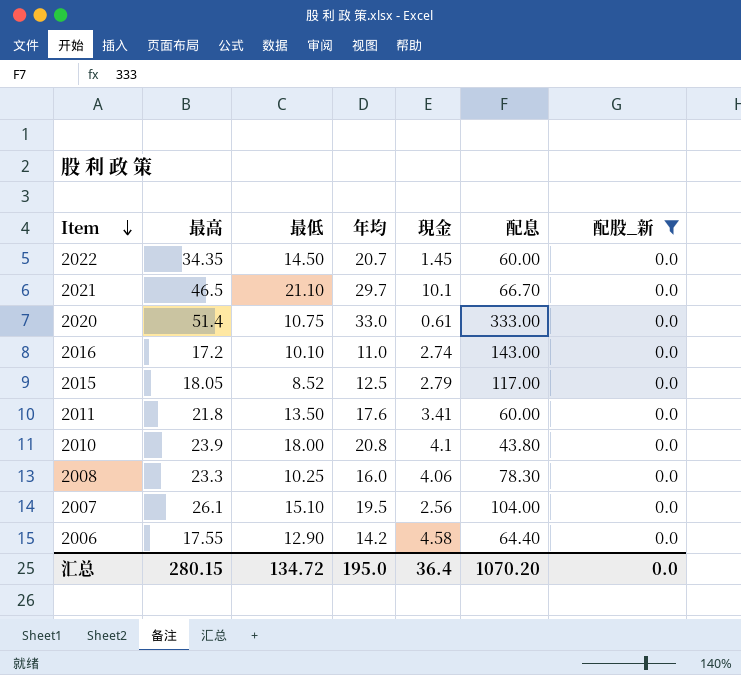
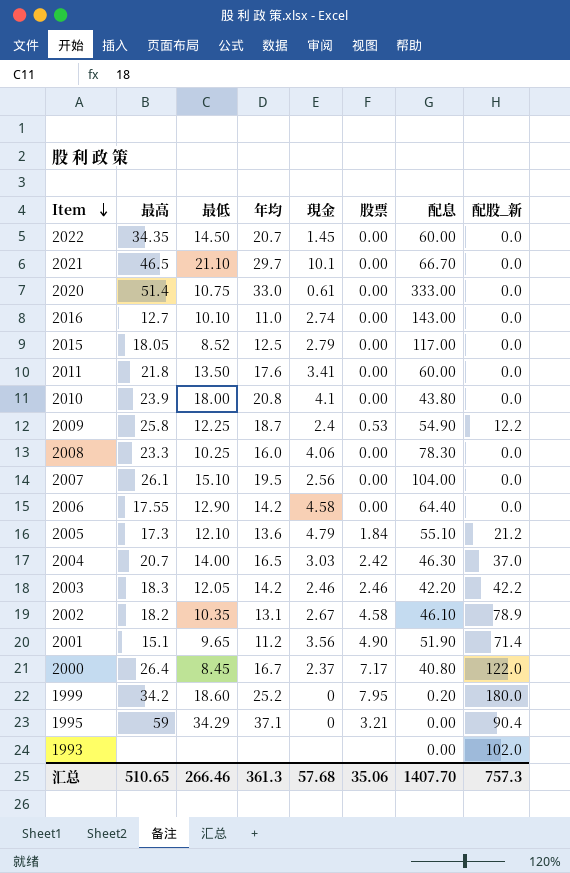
filter: 配股_新 = 0.0 -> none
column 股票 | position: none -> 6
2016 | 最高: 17.2 -> 12.7
汇总 | 最高: 280.15 -> 510.65
汇总 | 最低: 134.72 -> 266.46
汇总 | 年均: 195.0 -> 361.3
汇总 | 現金: 36.4 -> 57.68
汇总 | 配息: 1070.20 -> 1407.70
汇总 | 配股_新: 0.0 -> 757.3

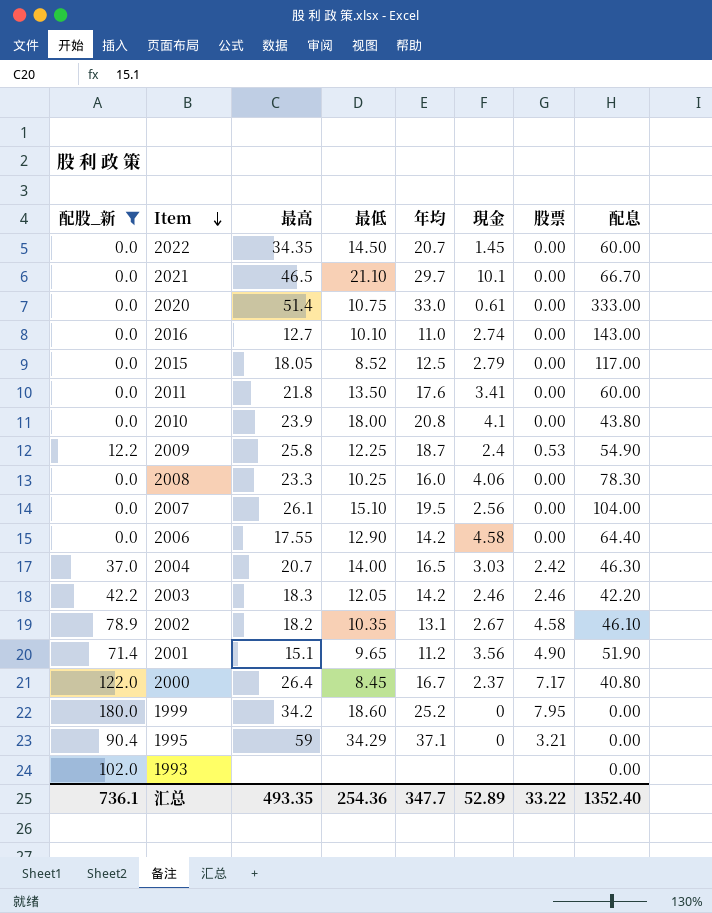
filter: none -> 配股_新 != 21.2
column 配股_新 | position: 8 -> 1
1999 | 配息: 0.20 -> 0.00
汇总 | 配股_新: 757.3 -> 736.1
汇总 | 最高: 510.65 -> 493.35
汇总 | 最低: 266.46 -> 254.36
汇总 | 年均: 361.3 -> 347.7
汇总 | 現金: 57.68 -> 52.89
汇总 | 股票: 35.06 -> 33.22
汇总 | 配息: 1407.70 -> 1352.40

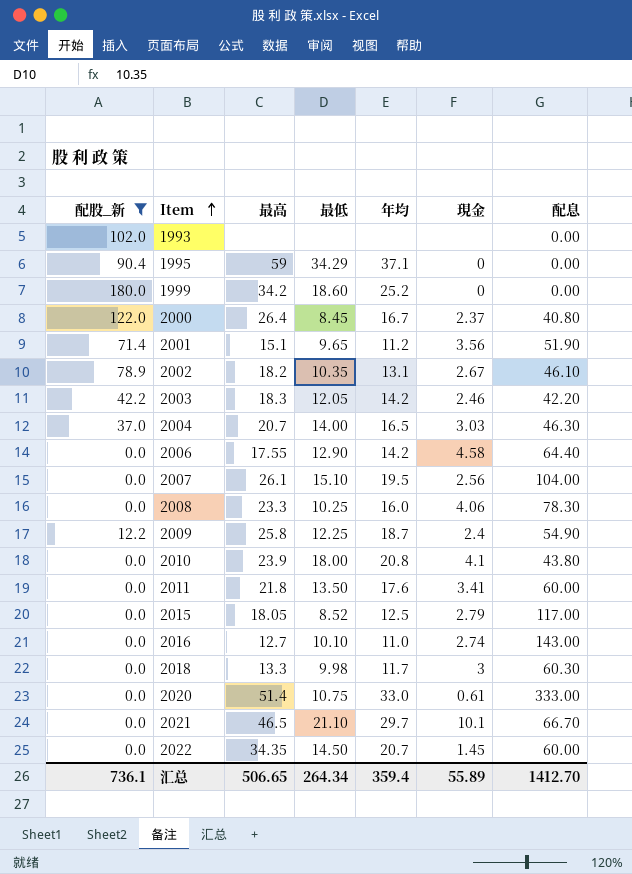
row order: Item descending -> Item ascending
column 股票 | position: 7 -> none
row 2018: none -> 0.0 | 13.3 | 9.98 | 11.7 | 3 | 60.30
汇总 | 最高: 493.35 -> 506.65
汇总 | 最低: 254.36 -> 264.34
汇总 | 年均: 347.7 -> 359.4
汇总 | 現金: 52.89 -> 55.89
汇总 | 配息: 1352.40 -> 1412.70

